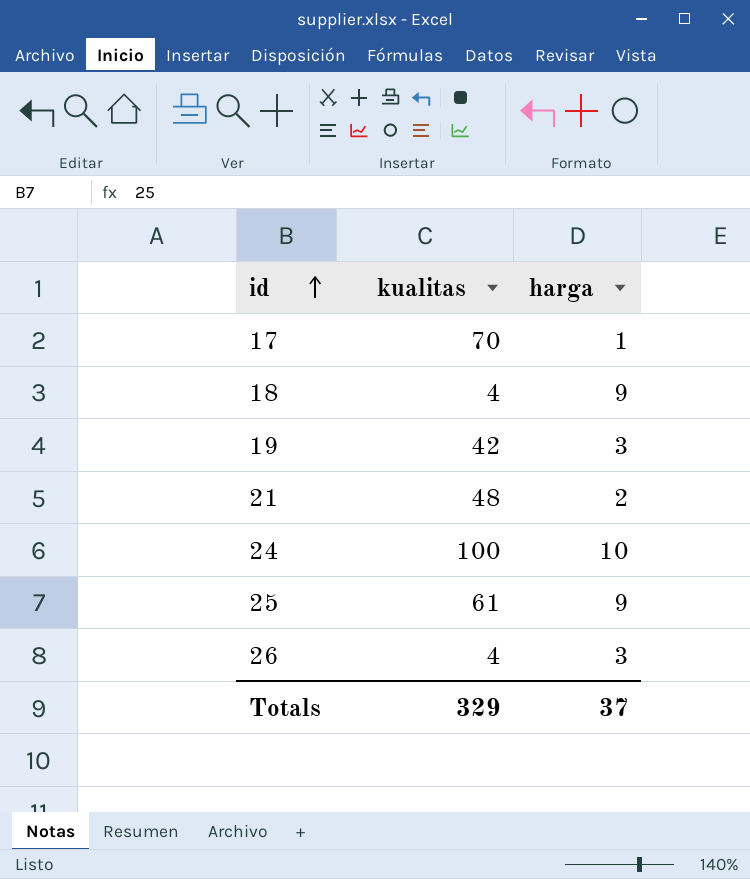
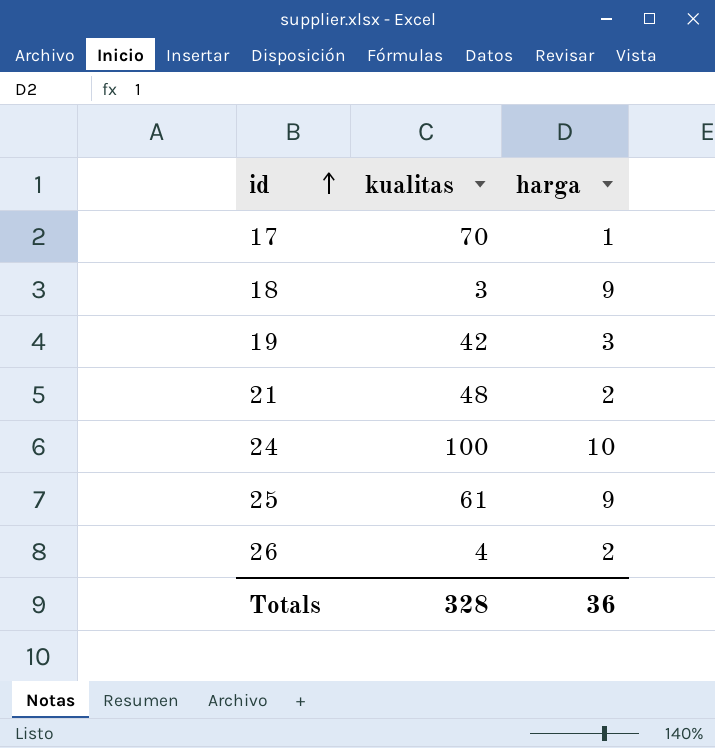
18 | kualitas: 4 -> 3
26 | harga: 3 -> 2
Totals | kualitas: 329 -> 328
Totals | harga: 37 -> 36

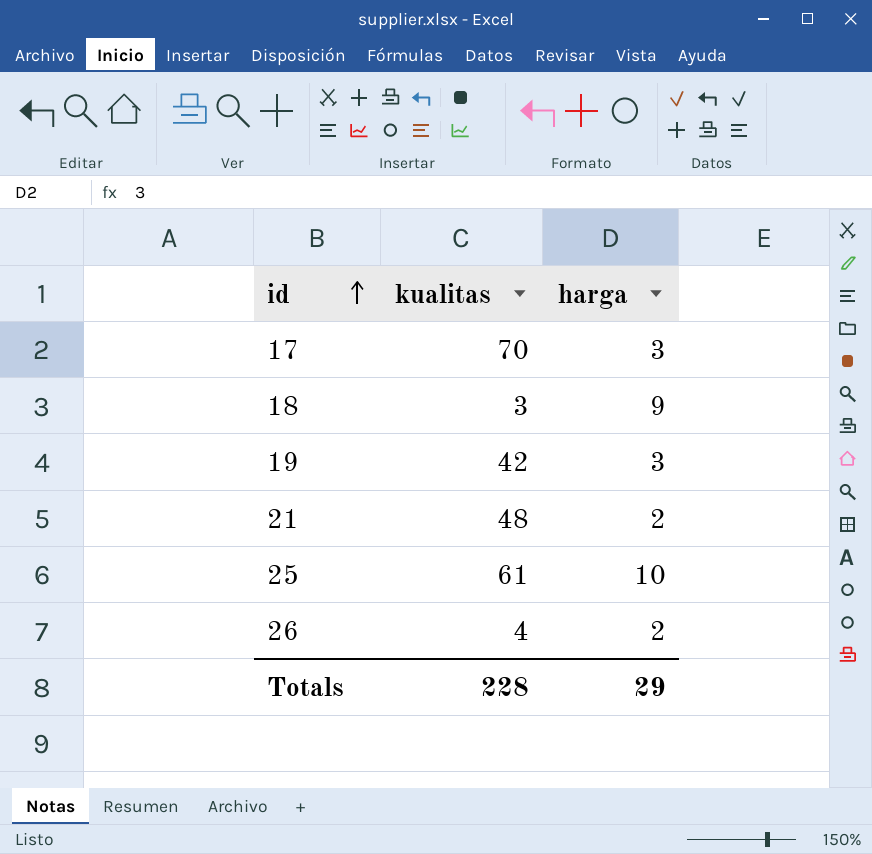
row 24: 100 | 10 -> none
17 | harga: 1 -> 3
25 | harga: 9 -> 10
Totals | kualitas: 328 -> 228
Totals | harga: 36 -> 29

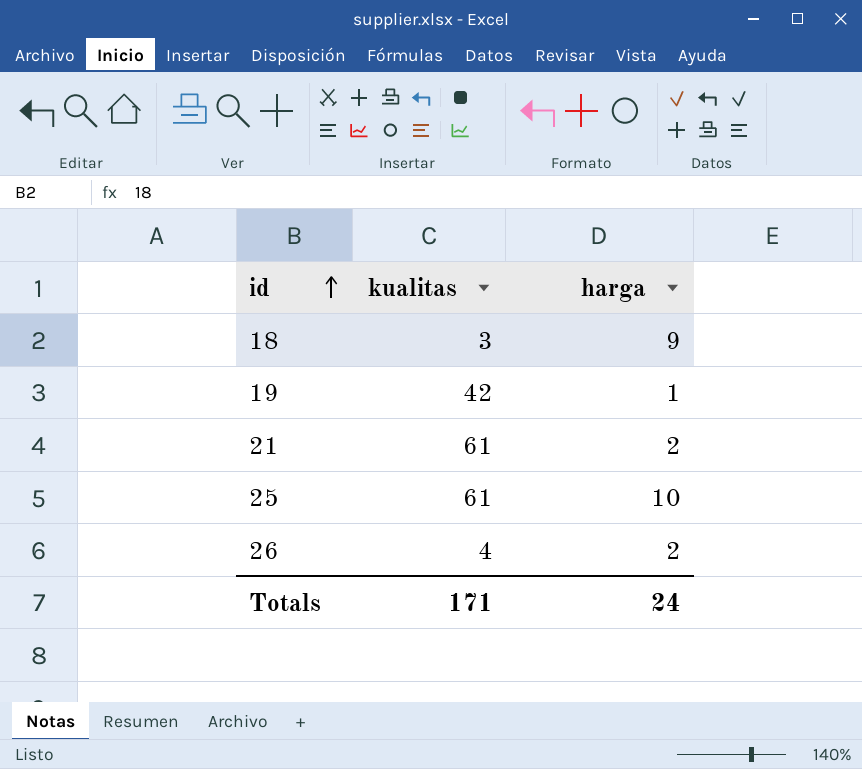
row 17: 70 | 3 -> none
19 | harga: 3 -> 1
21 | kualitas: 48 -> 61
Totals | kualitas: 228 -> 171
Totals | harga: 29 -> 24

